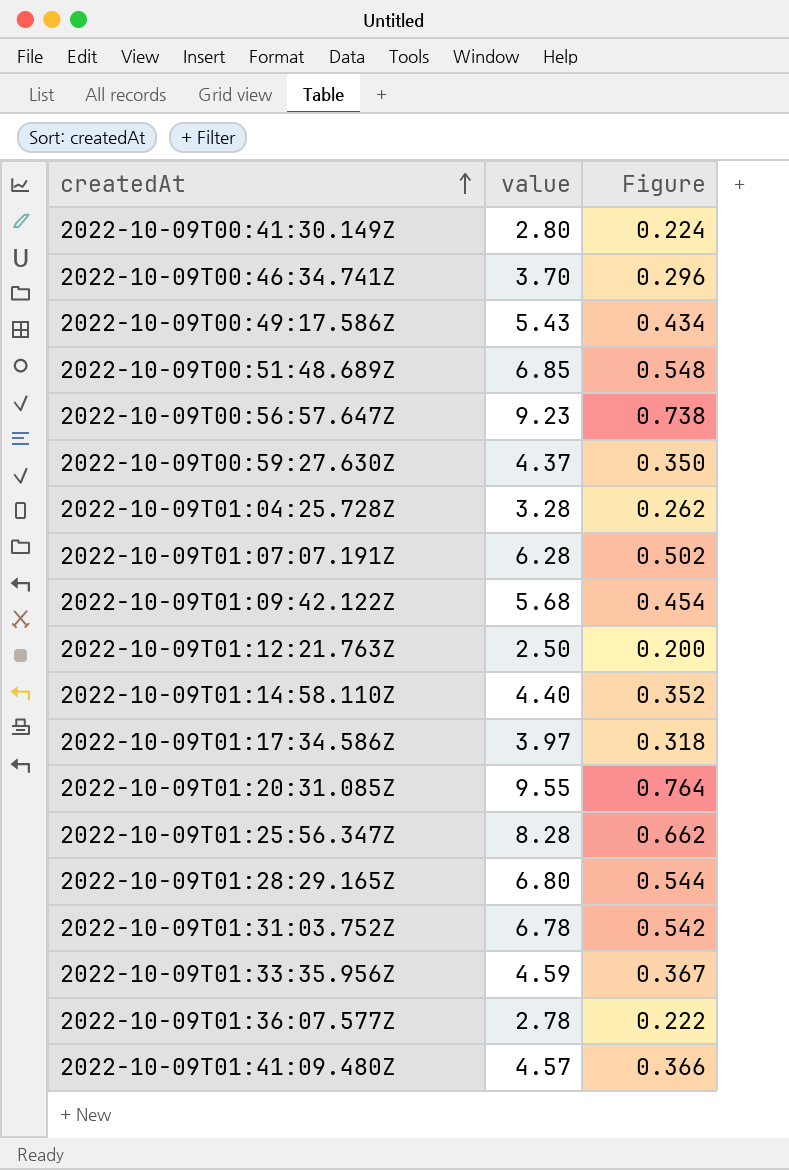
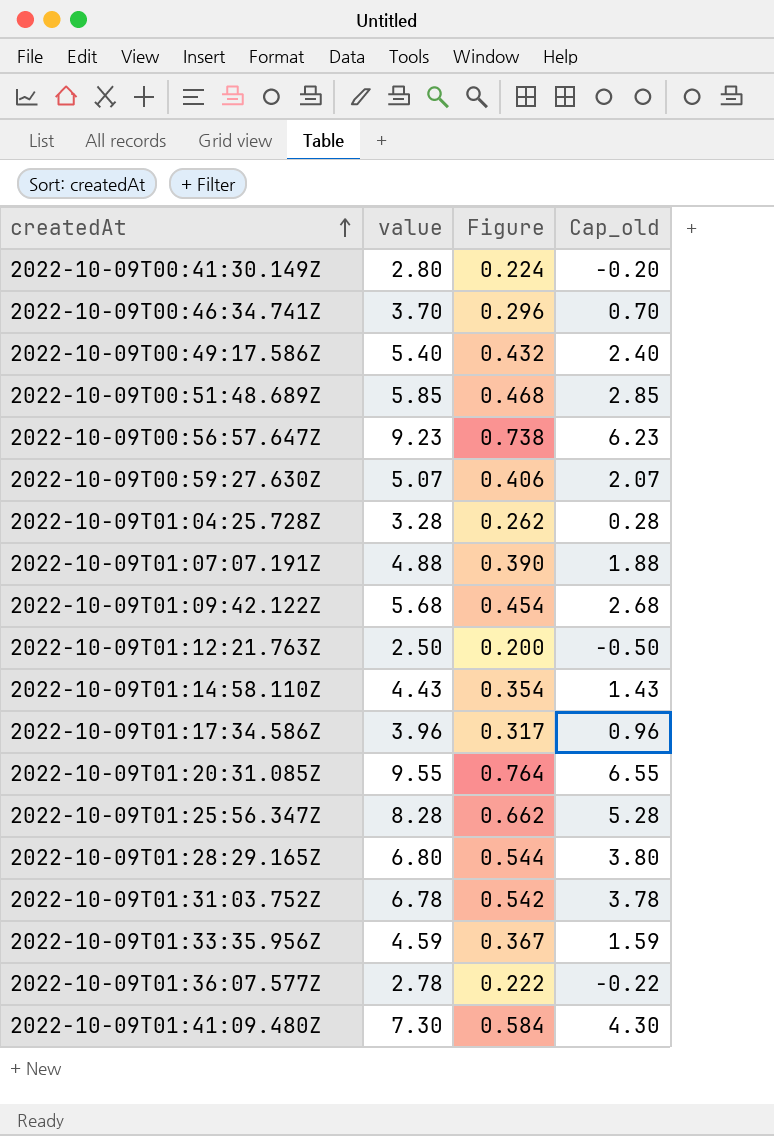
column Cap_old | formula: none -> [value] - 3
2022-10-09T00:49:17.586Z | value: 5.43 -> 5.40
2022-10-09T00:49:17.586Z | Figure: 0.434 -> 0.432
2022-10-09T00:51:48.689Z | value: 6.85 -> 5.85
2022-10-09T00:51:48.689Z | Figure: 0.548 -> 0.468
2022-10-09T00:59:27.630Z | value: 4.37 -> 5.07
2022-10-09T00:59:27.630Z | Figure: 0.350 -> 0.406
2022-10-09T01:07:07.191Z | value: 6.28 -> 4.88
2022-10-09T01:07:07.191Z | Figure: 0.502 -> 0.390
2022-10-09T01:14:58.110Z | value: 4.40 -> 4.43
2022-10-09T01:14:58.110Z | Figure: 0.352 -> 0.354
2022-10-09T01:17:34.586Z | value: 3.97 -> 3.96
2022-10-09T01:17:34.586Z | Figure: 0.318 -> 0.317
2022-10-09T01:41:09.480Z | value: 4.57 -> 7.30
2022-10-09T01:41:09.480Z | Figure: 0.366 -> 0.584

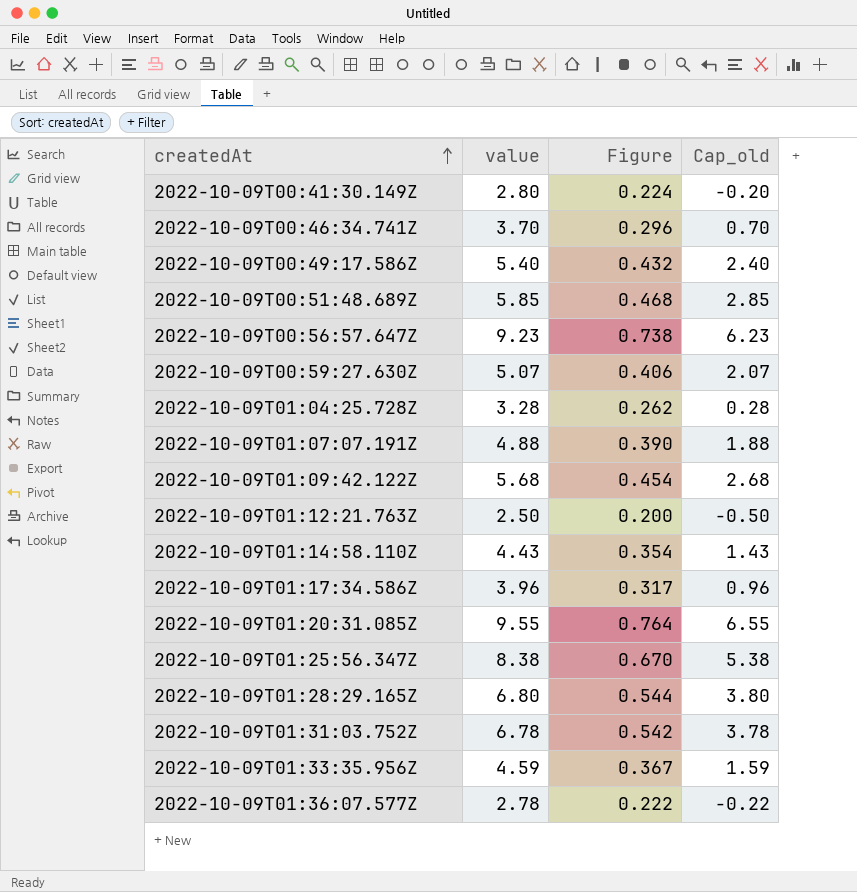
row 2022-10-09T01:41:09.480Z: 7.30 | 0.584 | 4.30 -> none
2022-10-09T01:25:56.347Z | value: 8.28 -> 8.38
2022-10-09T01:25:56.347Z | Figure: 0.662 -> 0.670
2022-10-09T01:25:56.347Z | Cap_old: 5.28 -> 5.38

